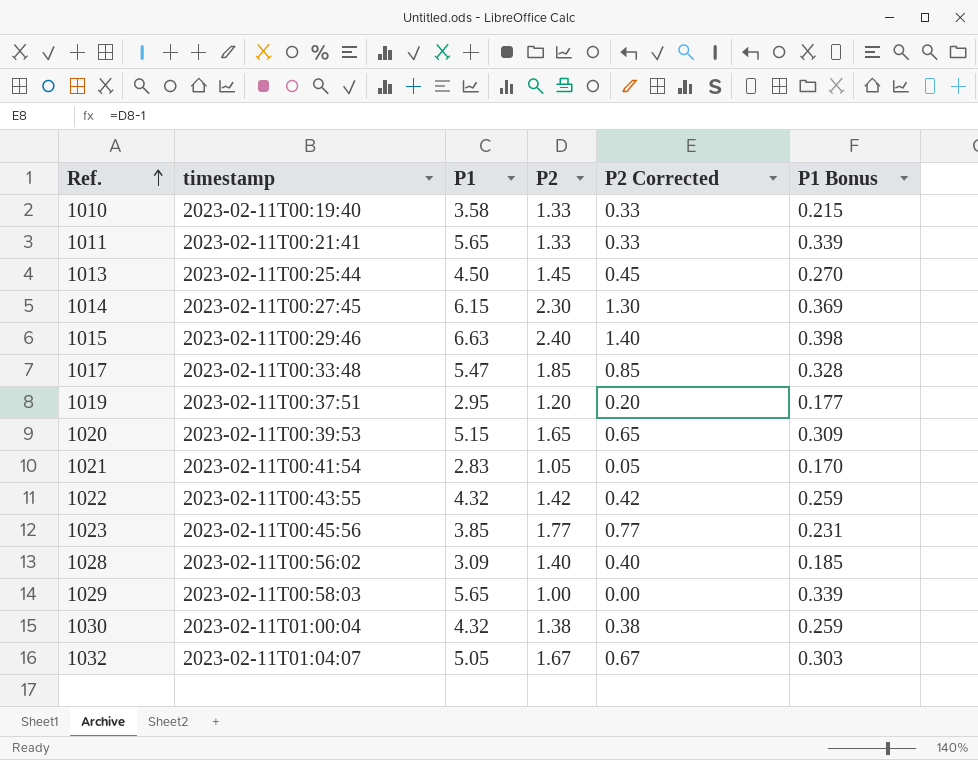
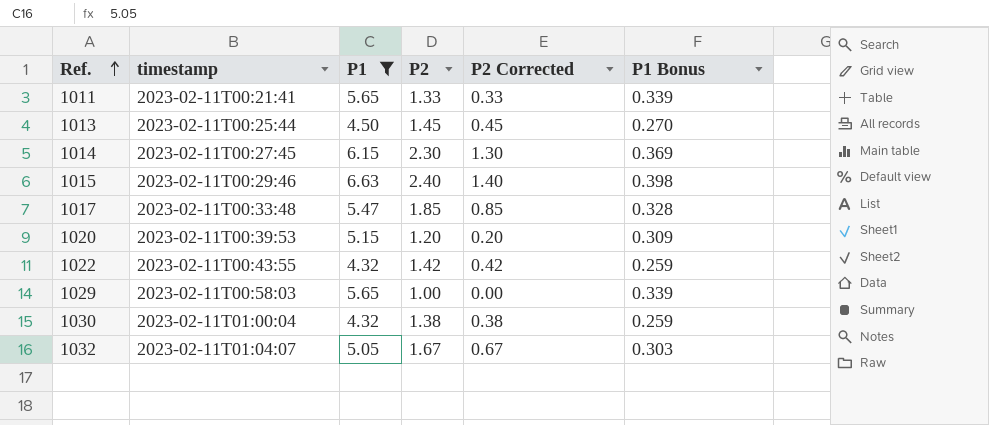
filter: none -> P1 >= 4.32
1020 | P2: 1.65 -> 1.20
1020 | P2 Corrected: 0.65 -> 0.20

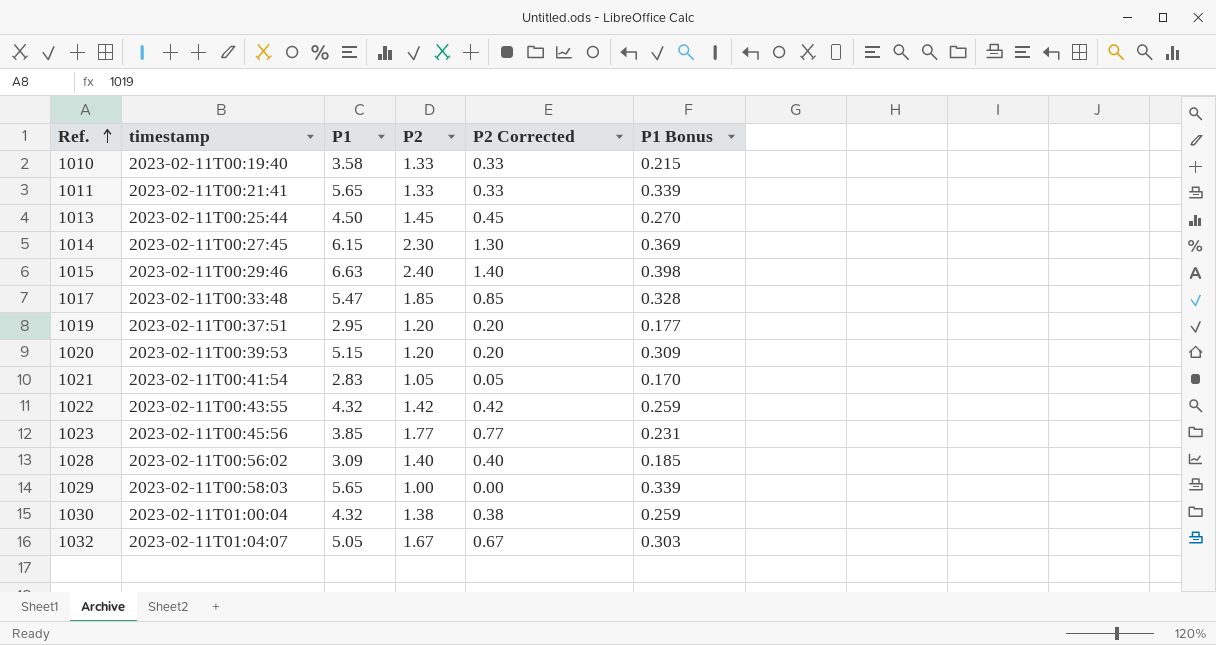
filter: P1 >= 4.32 -> none

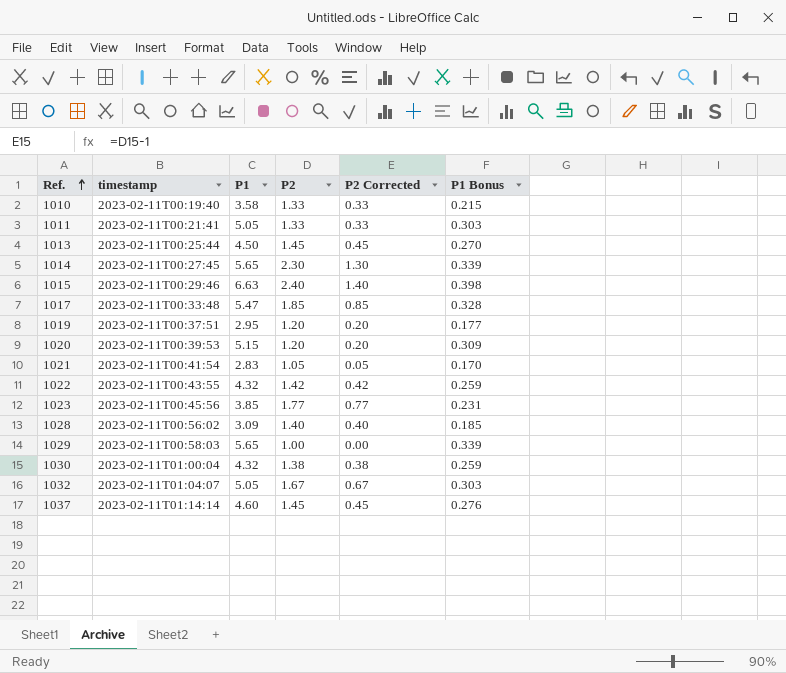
1011 | P1: 5.65 -> 5.05
1011 | P1 Bonus: 0.339 -> 0.303
1014 | P1: 6.15 -> 5.65
1014 | P1 Bonus: 0.369 -> 0.339
row 1037: none -> 2023-02-11T01:14:14 | 4.60 | 1.45 | 0.45 | 0.276

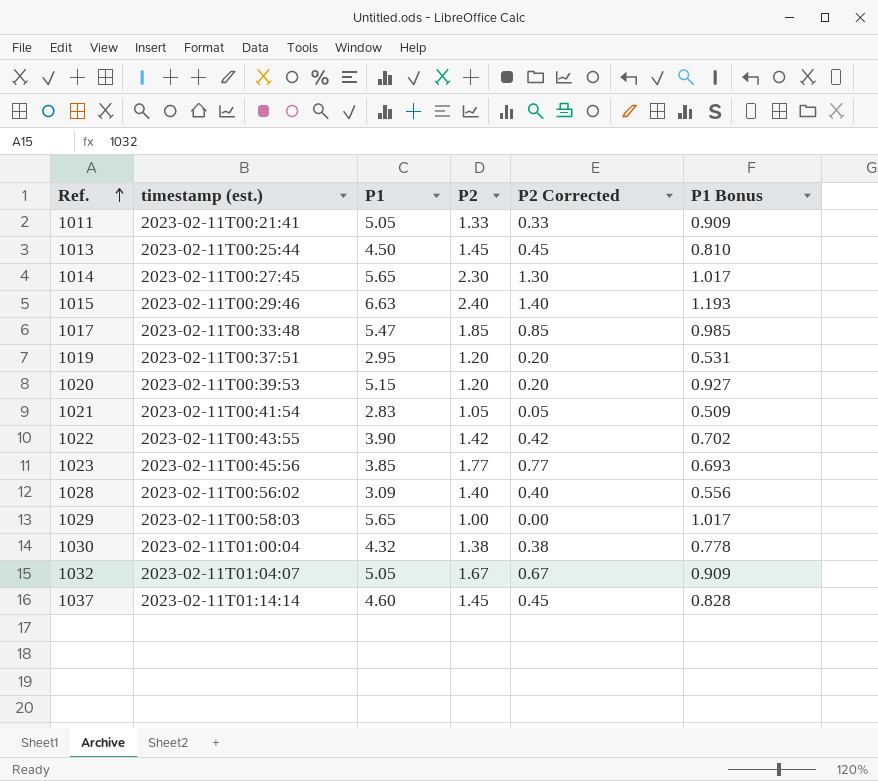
column name: timestamp -> timestamp (est.)
column P1 Bonus | formula: [P1] * 0.06 -> [P1] * 0.18
row 1010: 2023-02-11T00:19:40 | 3.58 | 1.33 | 0.33 | 0.215 -> none
1022 | P1: 4.32 -> 3.90

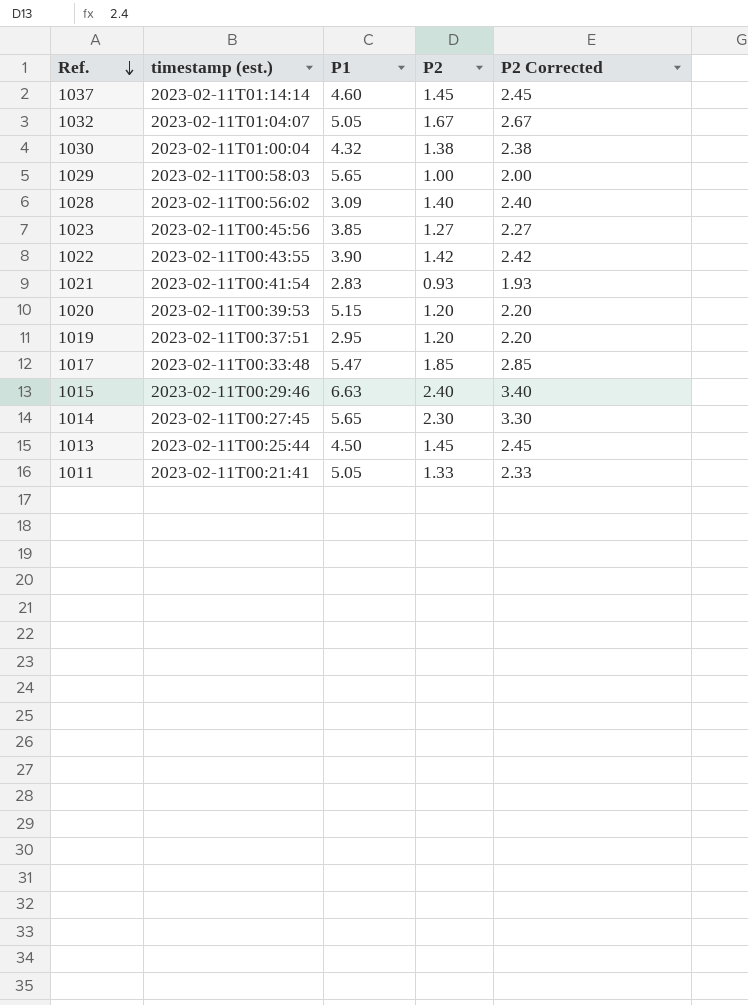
row order: Ref. ascending -> Ref. descending
column P1 Bonus | formula: [P1] * 0.18 -> none
column P2 Corrected | formula: [P2] - 1 -> [P2] + 1
1023 | P2: 1.77 -> 1.27
1021 | P2: 1.05 -> 0.93

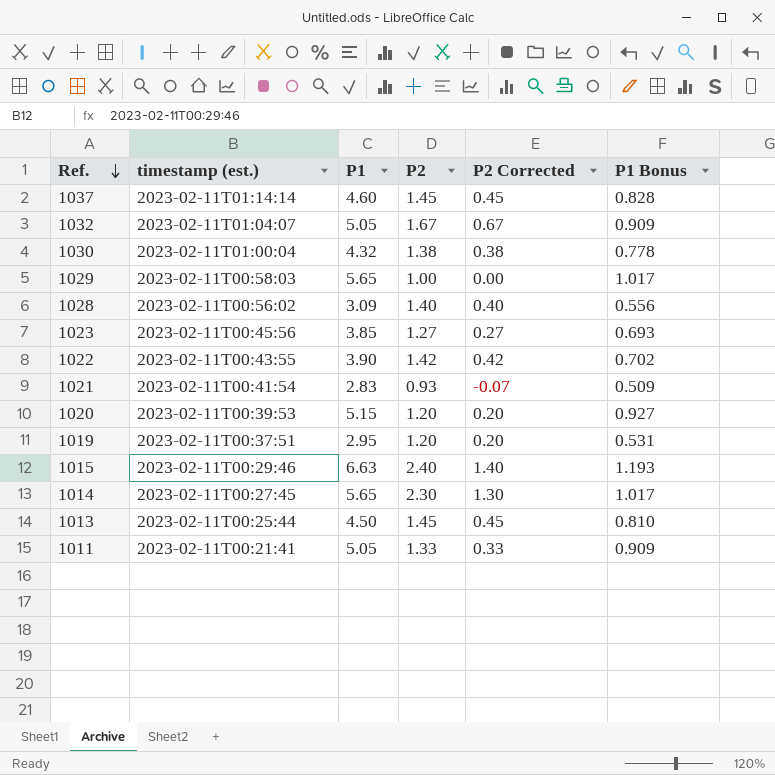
column P2 Corrected | formula: [P2] + 1 -> [P2] - 1
column P1 Bonus | formula: none -> [P1] * 0.18
row 1017: 2023-02-11T00:33:48 | 5.47 | 1.85 | 2.85 -> none

